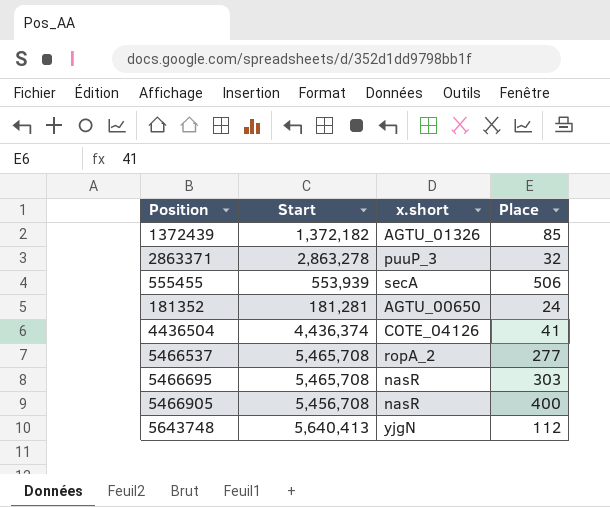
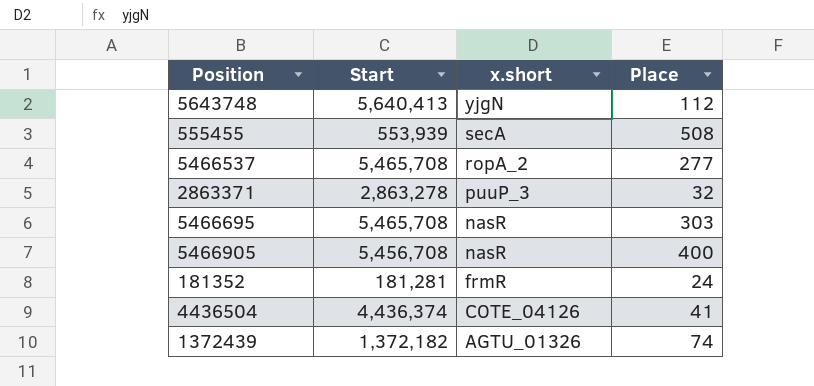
row order: none -> x.short descending
555455 | Place: 506 -> 508
181352 | x.short: AGTU_00650 -> frmR
1372439 | Place: 85 -> 74

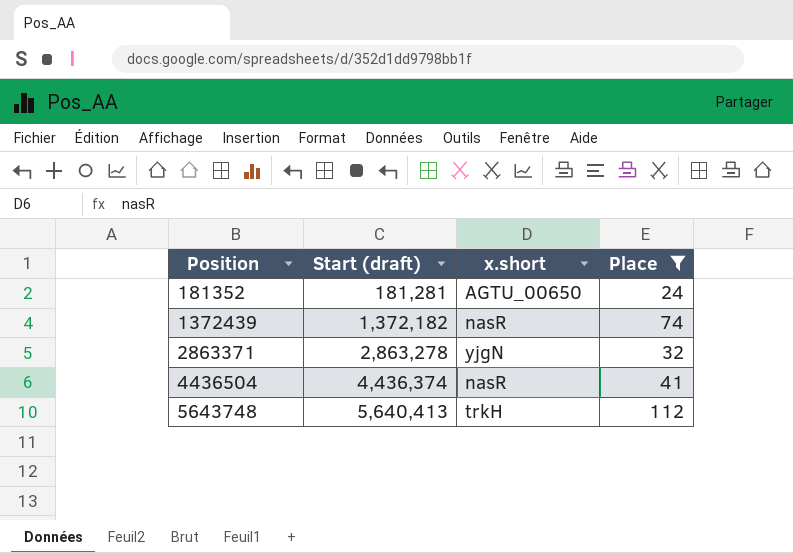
filter: none -> Place <= 112
row order: x.short descending -> Position ascending
column name: Start -> Start (draft)
181352 | x.short: frmR -> AGTU_00650
1372439 | x.short: AGTU_01326 -> nasR
2863371 | x.short: puuP_3 -> yjgN
4436504 | x.short: COTE_04126 -> nasR
5643748 | x.short: yjgN -> trkH

